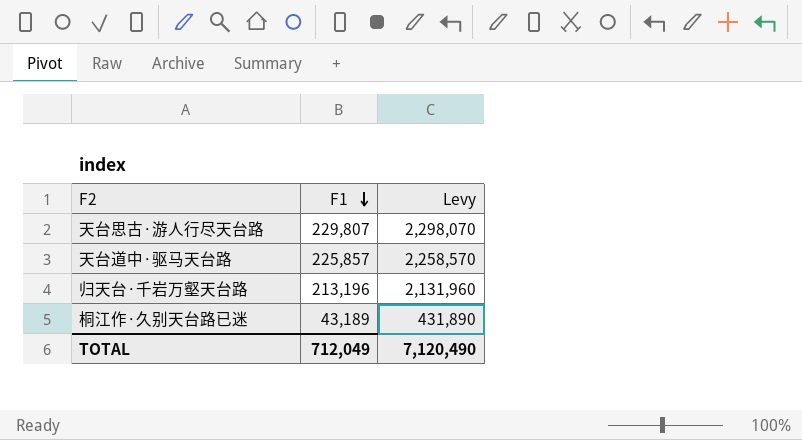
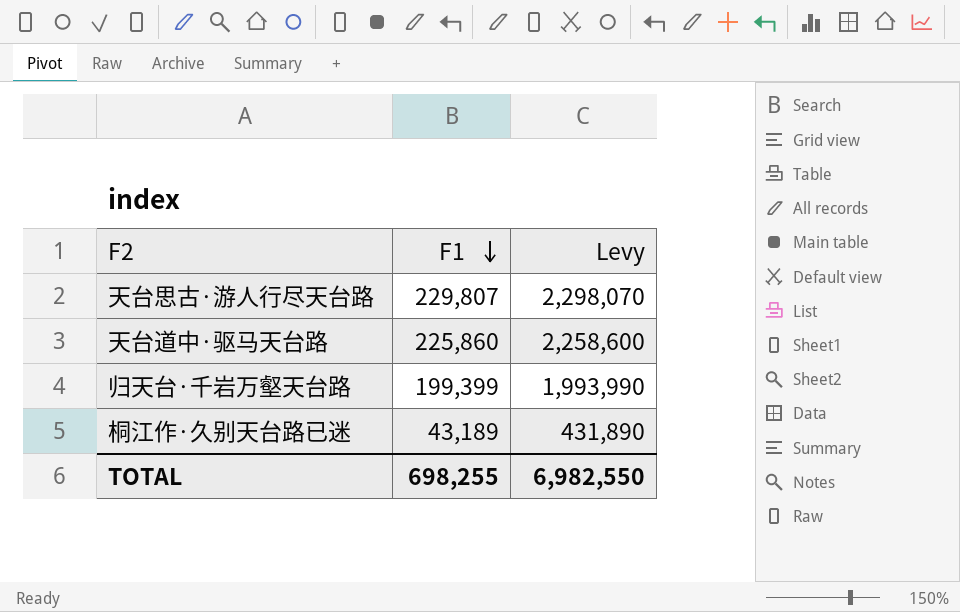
天台道中·驱马天台路 | F1: 225,857 -> 225,860
天台道中·驱马天台路 | Levy: 2,258,570 -> 2,258,600
归天台·千岩万壑天台路 | F1: 213,196 -> 199,399
归天台·千岩万壑天台路 | Levy: 2,131,960 -> 1,993,990
TOTAL | F1: 712,049 -> 698,255
TOTAL | Levy: 7,120,490 -> 6,982,550

